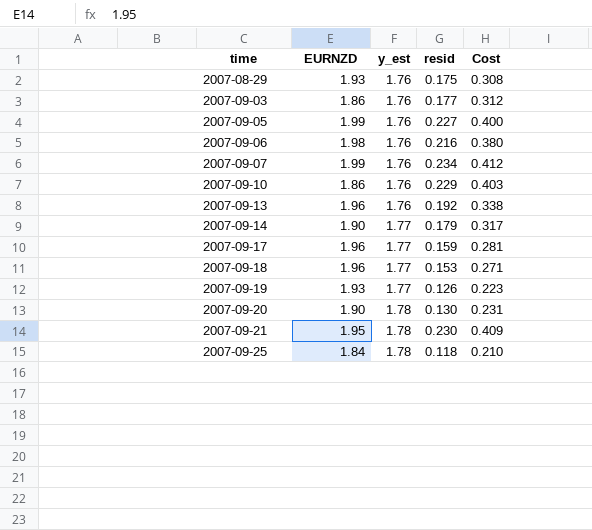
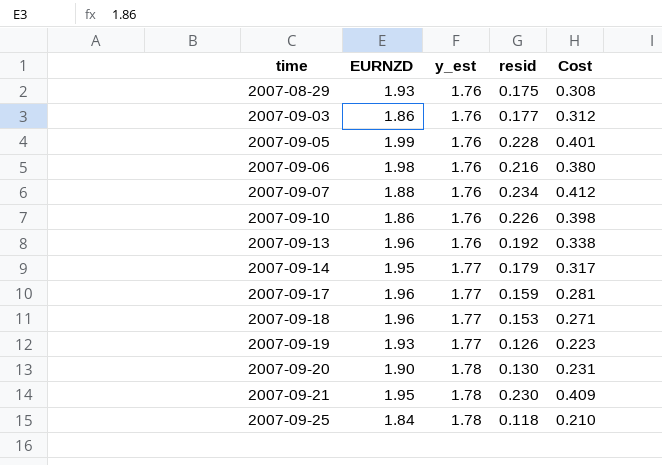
2007-09-05 | resid: 0.227 -> 0.228
2007-09-05 | Cost: 0.400 -> 0.401
2007-09-07 | EURNZD: 1.99 -> 1.88
2007-09-10 | resid: 0.229 -> 0.226
2007-09-10 | Cost: 0.403 -> 0.398
2007-09-14 | EURNZD: 1.90 -> 1.95

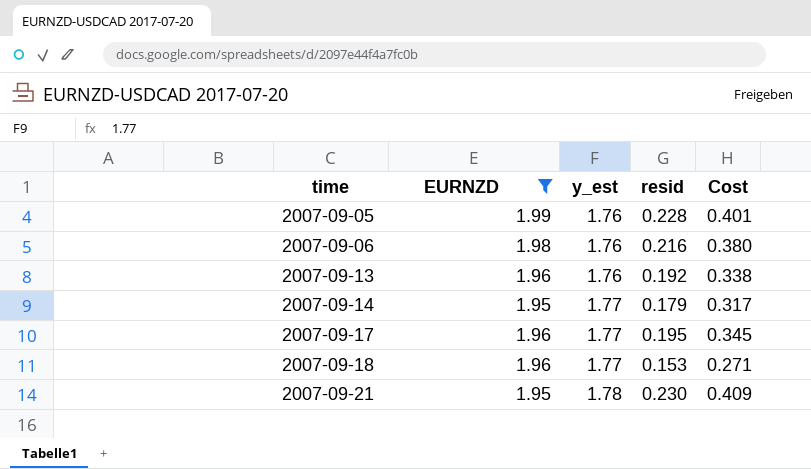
filter: none -> EURNZD >= 1.95
2007-09-17 | resid: 0.159 -> 0.195
2007-09-17 | Cost: 0.281 -> 0.345

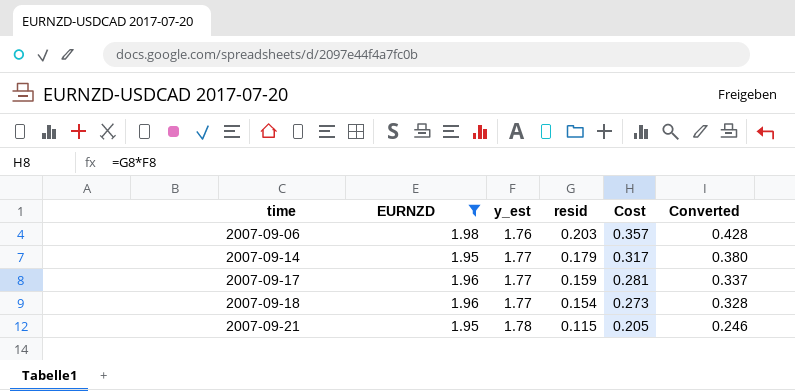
column Converted | formula: none -> [Cost] * 1.2
row 2007-09-05: 1.99 | 1.76 | 0.228 | 0.401 -> none
row 2007-09-13: 1.96 | 1.76 | 0.192 | 0.338 -> none
2007-09-06 | resid: 0.216 -> 0.203
2007-09-06 | Cost: 0.380 -> 0.357
2007-09-17 | resid: 0.195 -> 0.159
2007-09-17 | Cost: 0.345 -> 0.281
2007-09-18 | resid: 0.153 -> 0.154
2007-09-18 | Cost: 0.271 -> 0.273
2007-09-21 | resid: 0.230 -> 0.115
2007-09-21 | Cost: 0.409 -> 0.205

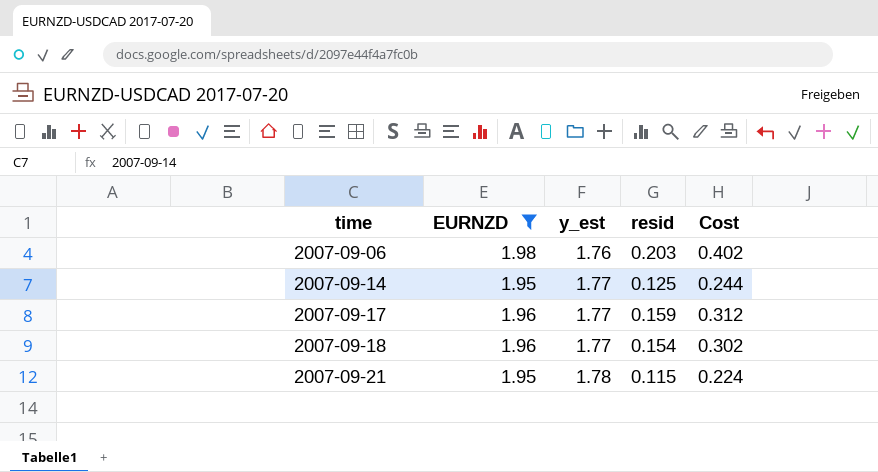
column Converted | formula: [Cost] * 1.2 -> none
column Cost | formula: [y_est] * [resid] -> [EURNZD] * [resid]
2007-09-14 | resid: 0.179 -> 0.125

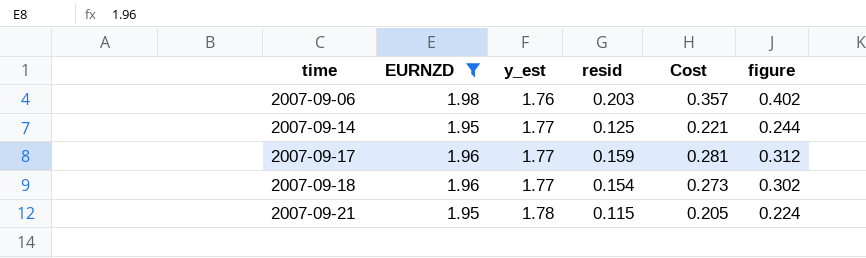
column Cost | formula: [EURNZD] * [resid] -> [y_est] * [resid]
column figure | formula: none -> [EURNZD] * [resid]

